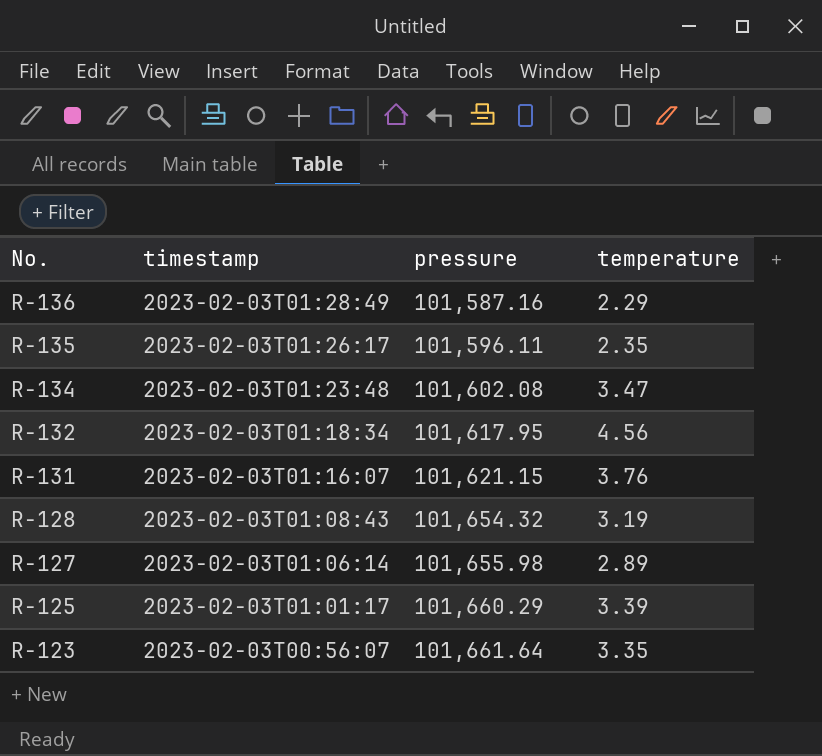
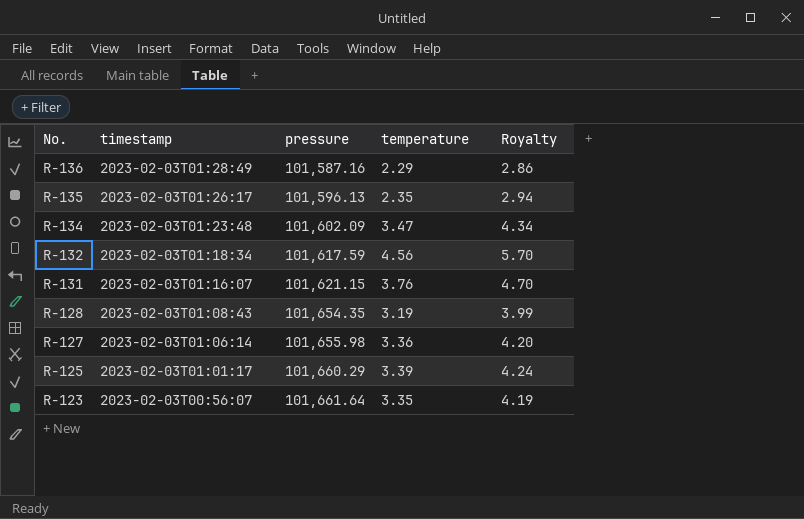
column Royalty | formula: none -> [temperature] * 1.25
R-135 | pressure: 101,596.11 -> 101,596.13
R-134 | pressure: 101,602.08 -> 101,602.09
R-132 | pressure: 101,617.95 -> 101,617.59
R-128 | pressure: 101,654.32 -> 101,654.35
R-127 | temperature: 2.89 -> 3.36

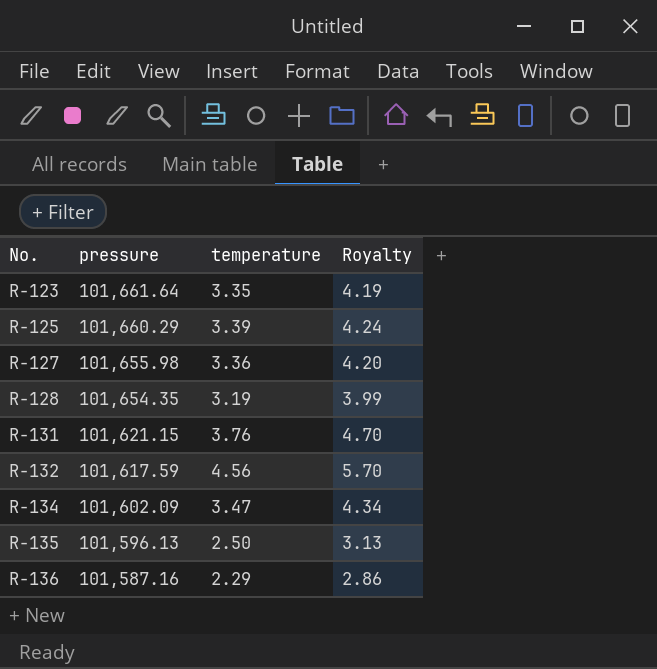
row order: No. descending -> No. ascending
column timestamp | position: 2 -> none
R-135 | temperature: 2.35 -> 2.50
R-135 | Royalty: 2.94 -> 3.13

